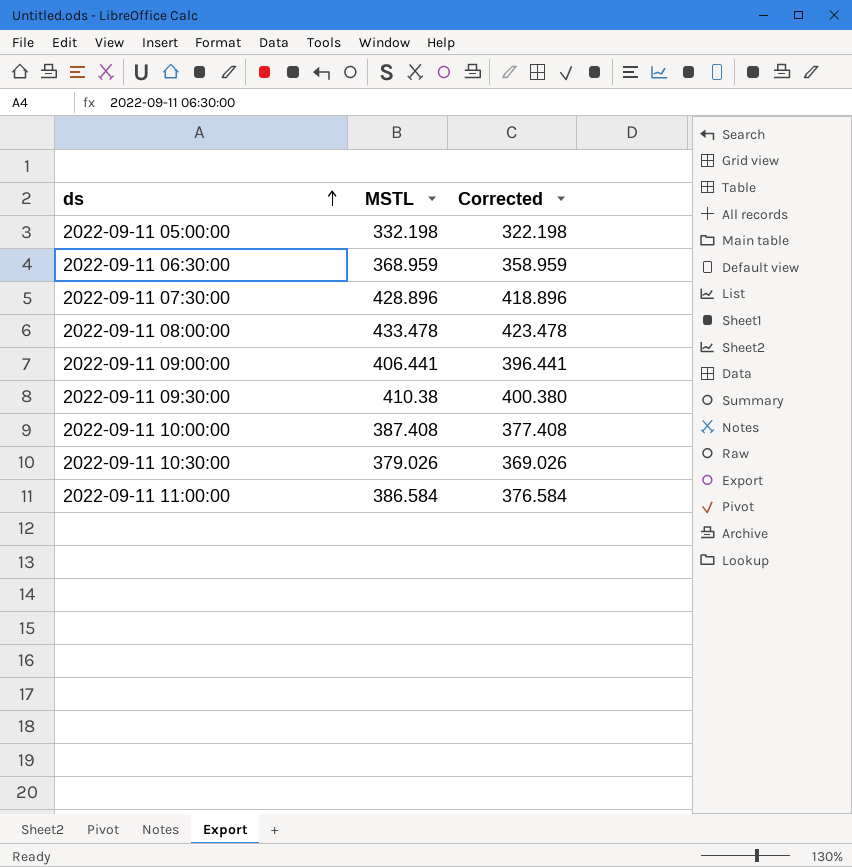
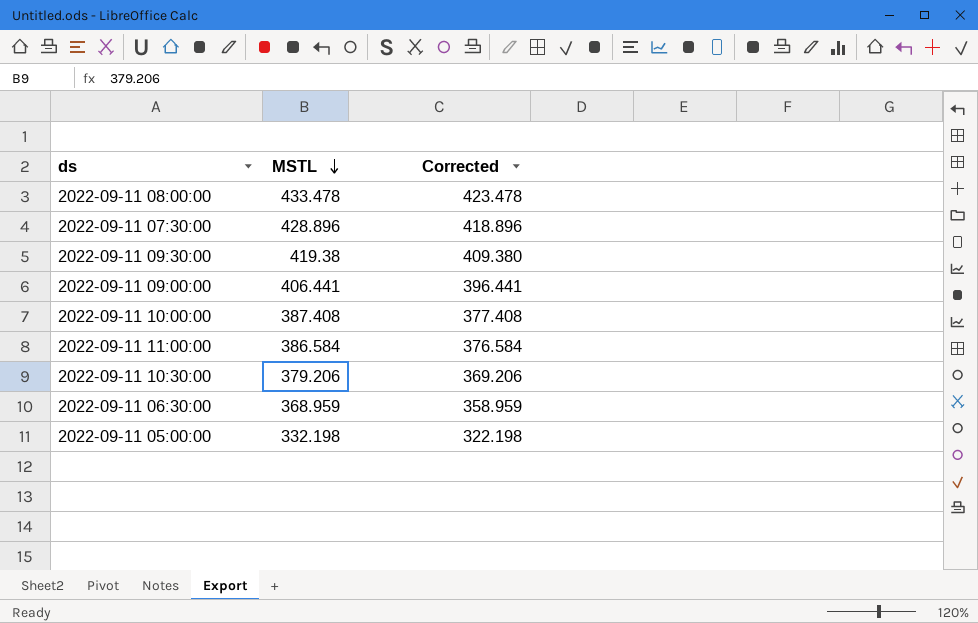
row order: ds ascending -> MSTL descending
2022-09-11 09:30:00 | MSTL: 410.38 -> 419.38
2022-09-11 09:30:00 | Corrected: 400.380 -> 409.380
2022-09-11 10:30:00 | MSTL: 379.026 -> 379.206
2022-09-11 10:30:00 | Corrected: 369.026 -> 369.206

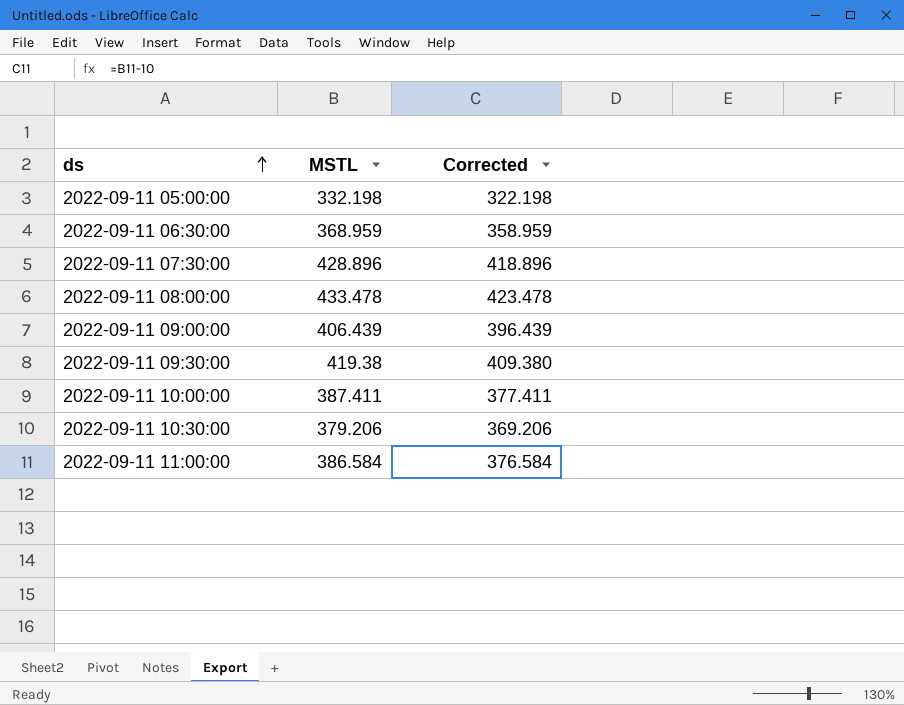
row order: MSTL descending -> ds ascending
2022-09-11 09:00:00 | MSTL: 406.441 -> 406.439
2022-09-11 09:00:00 | Corrected: 396.441 -> 396.439
2022-09-11 10:00:00 | MSTL: 387.408 -> 387.411
2022-09-11 10:00:00 | Corrected: 377.408 -> 377.411

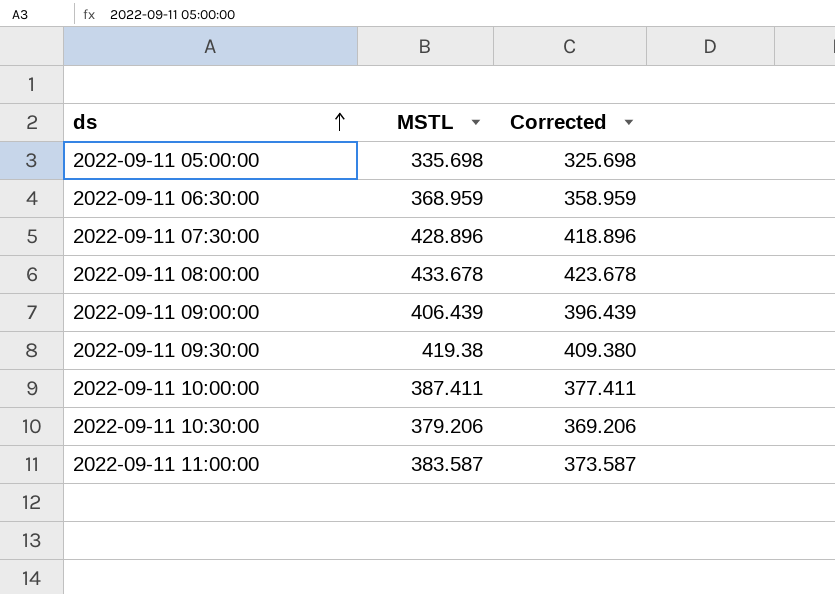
2022-09-11 05:00:00 | MSTL: 332.198 -> 335.698
2022-09-11 05:00:00 | Corrected: 322.198 -> 325.698
2022-09-11 08:00:00 | MSTL: 433.478 -> 433.678
2022-09-11 08:00:00 | Corrected: 423.478 -> 423.678
2022-09-11 11:00:00 | MSTL: 386.584 -> 383.587
2022-09-11 11:00:00 | Corrected: 376.584 -> 373.587

